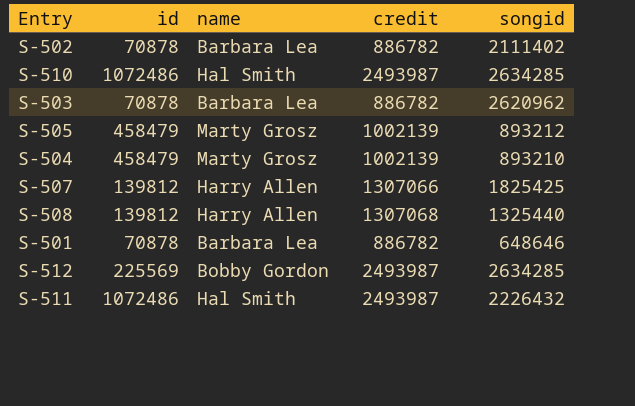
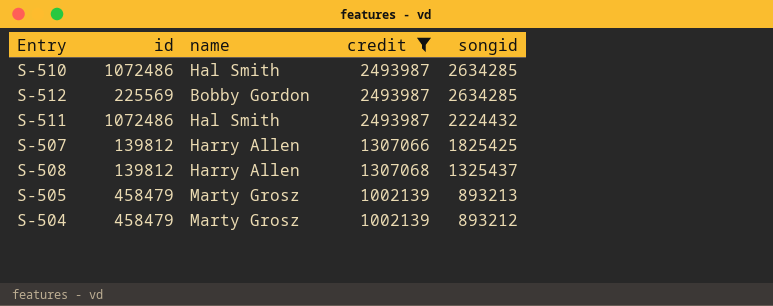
filter: none -> credit != 886782
row order: none -> songid descending
S-511 | songid: 2226432 -> 2224432
S-508 | songid: 1325440 -> 1325437
S-505 | songid: 893212 -> 893213
S-504 | songid: 893210 -> 893212

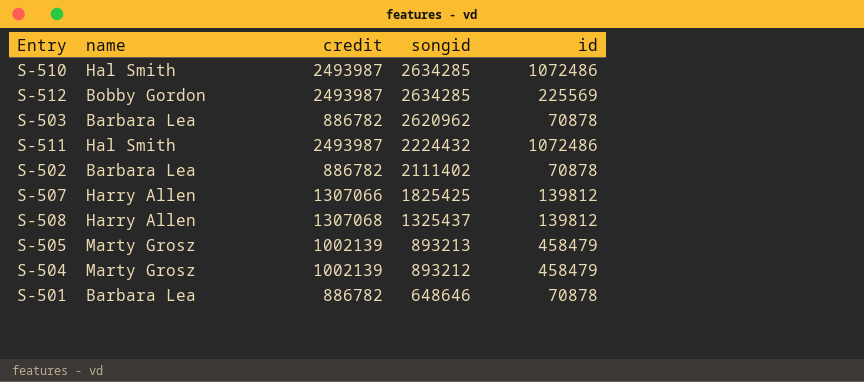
filter: credit != 886782 -> none
column id | position: 2 -> 5

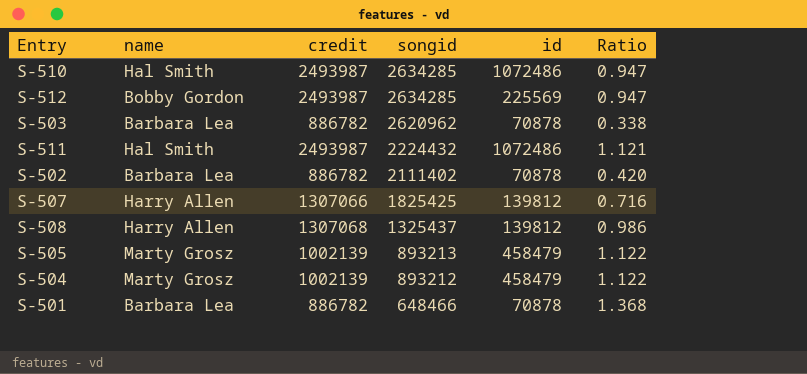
column Ratio | formula: none -> [credit] / [songid]
S-501 | songid: 648646 -> 648466

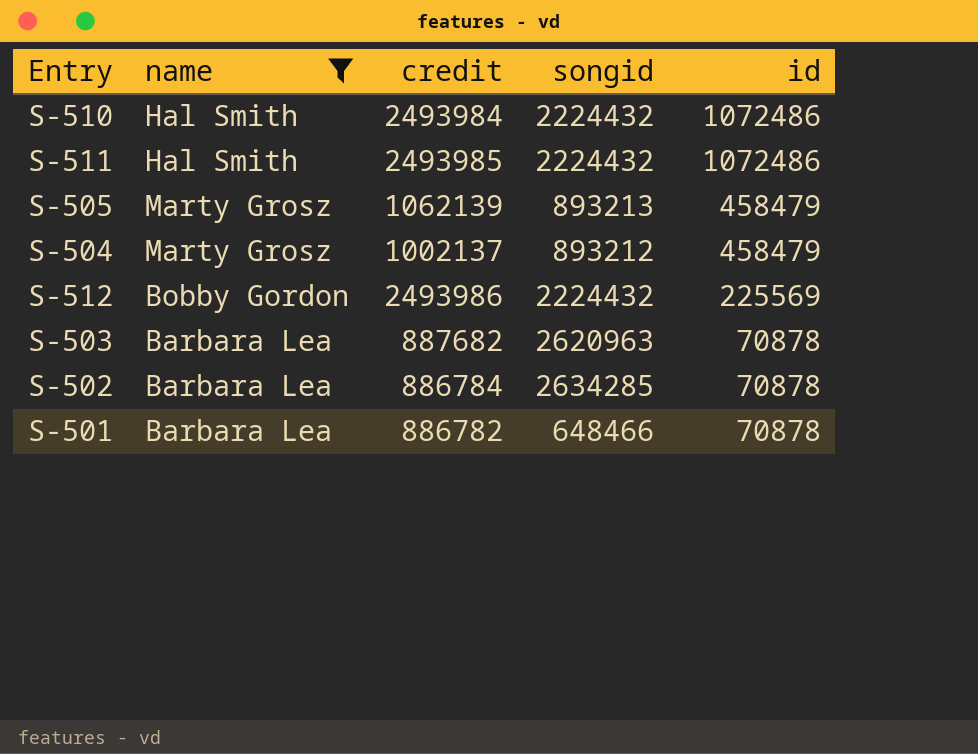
filter: none -> name != Harry Allen
row order: songid descending -> id descending
column Ratio | formula: [credit] / [songid] -> none
S-510 | credit: 2493987 -> 2493984
S-510 | songid: 2634285 -> 2224432
S-511 | credit: 2493987 -> 2493985
S-505 | credit: 1002139 -> 1062139
S-504 | credit: 1002139 -> 1002137
S-512 | credit: 2493987 -> 2493986
S-512 | songid: 2634285 -> 2224432
S-503 | credit: 886782 -> 887682
S-503 | songid: 2620962 -> 2620963
S-502 | credit: 886782 -> 886784
S-502 | songid: 2111402 -> 2634285

